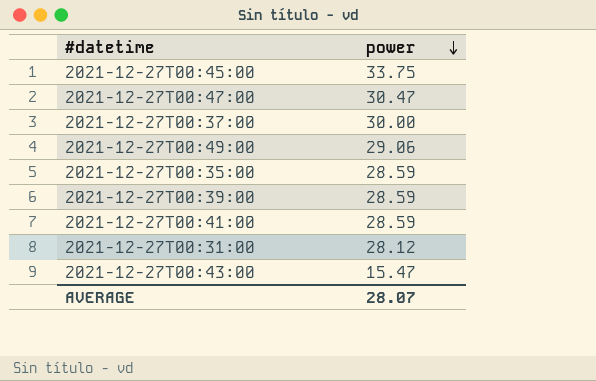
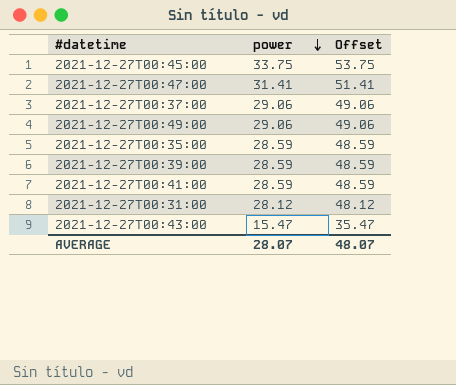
column Offset | formula: none -> [power] + 20
2021-12-27T00:47:00 | power: 30.47 -> 31.41
2021-12-27T00:37:00 | power: 30.00 -> 29.06

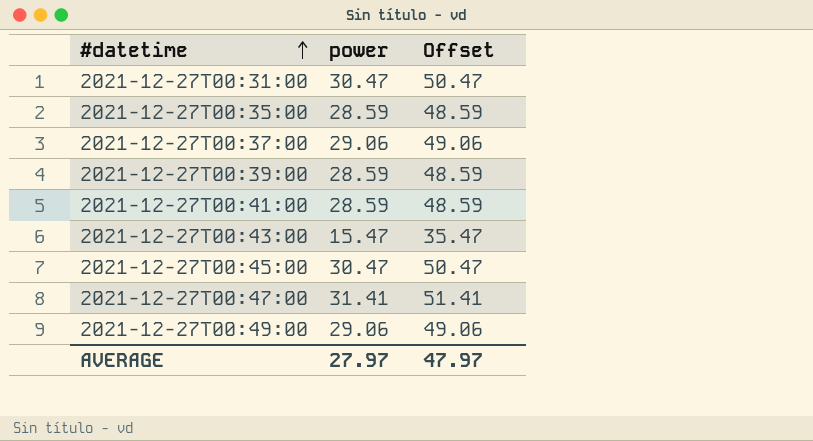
row order: power descending -> #datetime ascending
2021-12-27T00:31:00 | power: 28.12 -> 30.47
2021-12-27T00:31:00 | Offset: 48.12 -> 50.47
2021-12-27T00:45:00 | power: 33.75 -> 30.47
2021-12-27T00:45:00 | Offset: 53.75 -> 50.47
AVERAGE | power: 28.07 -> 27.97
AVERAGE | Offset: 48.07 -> 47.97

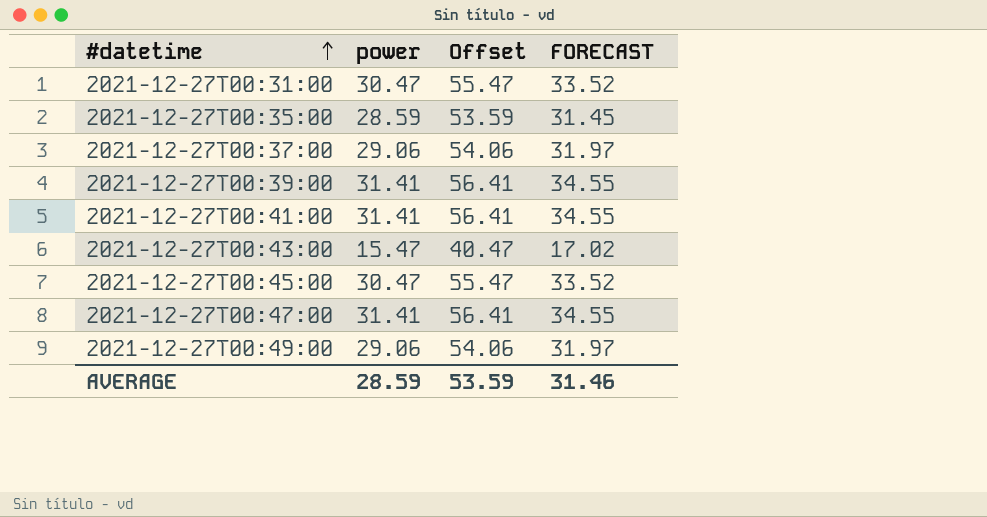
column Offset | formula: [power] + 20 -> [power] + 25
column FORECAST | formula: none -> [power] * 1.1
2021-12-27T00:39:00 | power: 28.59 -> 31.41
2021-12-27T00:41:00 | power: 28.59 -> 31.41
AVERAGE | power: 27.97 -> 28.59
AVERAGE | Offset: 47.97 -> 53.59

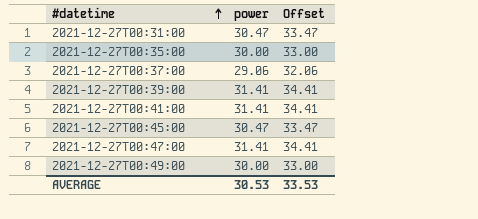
column FORECAST | formula: [power] * 1.1 -> none
column Offset | formula: [power] + 25 -> [power] + 3
row 2021-12-27T00:43:00: 15.47 | 40.47 | 17.02 -> none
2021-12-27T00:35:00 | power: 28.59 -> 30.00
2021-12-27T00:49:00 | power: 29.06 -> 30.00
AVERAGE | power: 28.59 -> 30.53
AVERAGE | Offset: 53.59 -> 33.53

